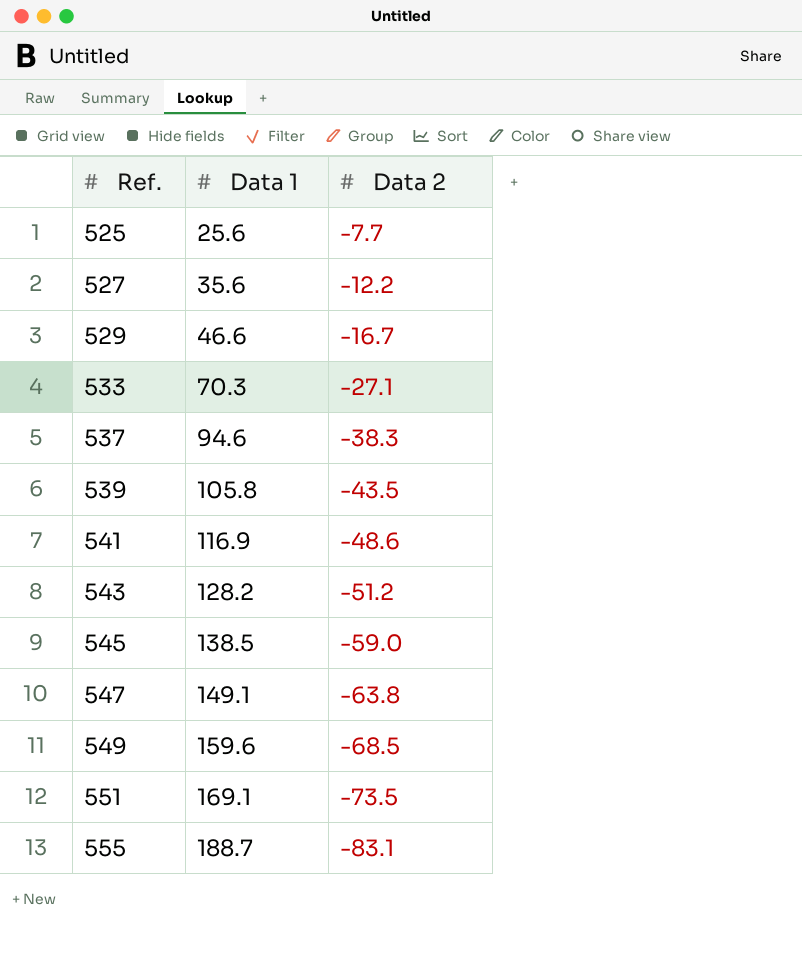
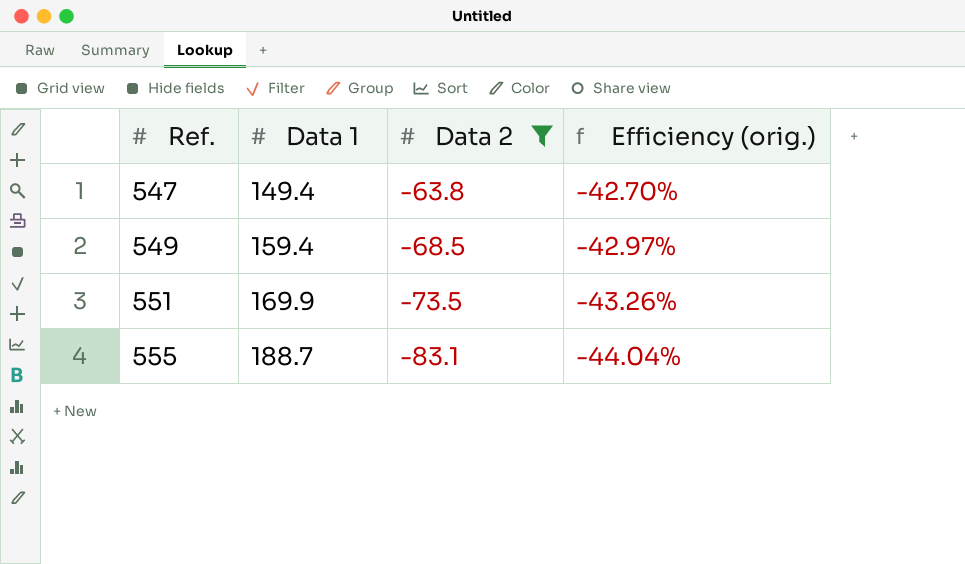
filter: none -> Data 2 <= -63.8
column Efficiency (orig.) | formula: none -> [Data 2] / [Data 1]
547 | Data 1: 149.1 -> 149.4
549 | Data 1: 159.6 -> 159.4
551 | Data 1: 169.1 -> 169.9

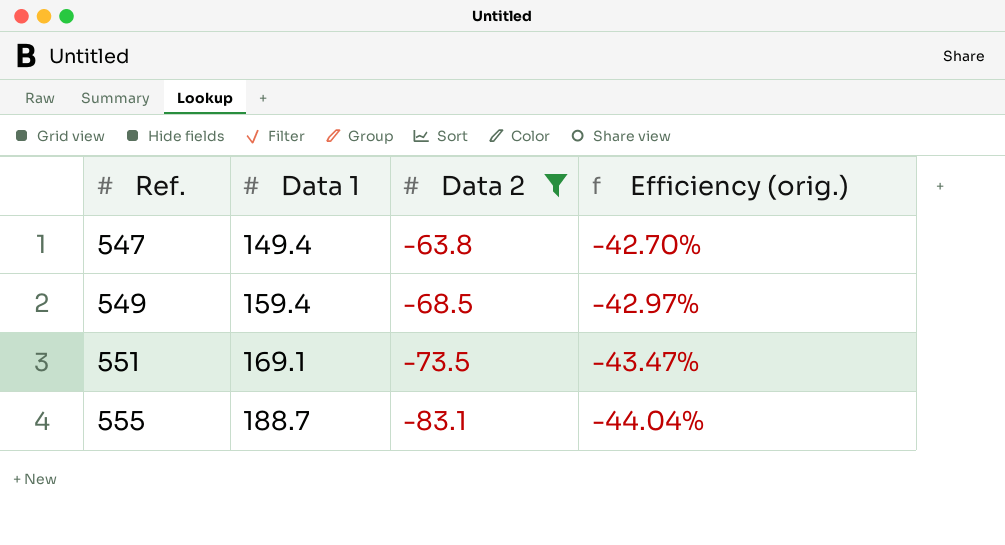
551 | Data 1: 169.9 -> 169.1
551 | Efficiency (orig.): -43.26% -> -43.47%

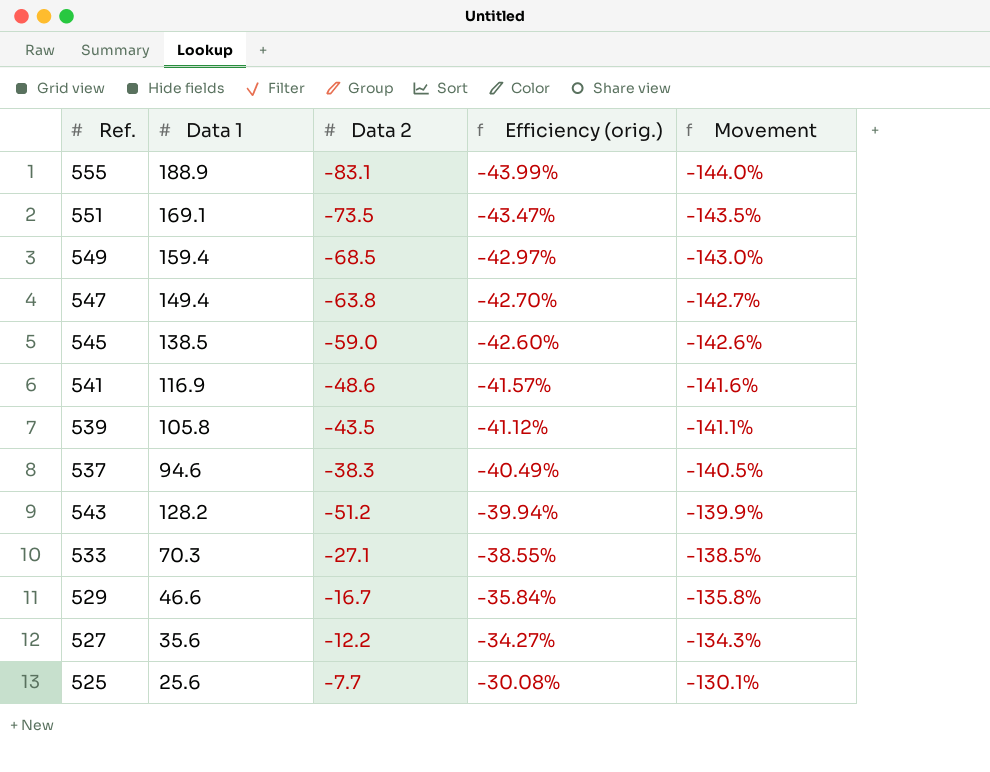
filter: Data 2 <= -63.8 -> none
row order: Ref. ascending -> Efficiency (orig.) ascending
column Movement | formula: none -> ([Data 2] - [Data 1]) / [Data 1]
555 | Data 1: 188.7 -> 188.9
555 | Efficiency (orig.): -44.04% -> -43.99%

